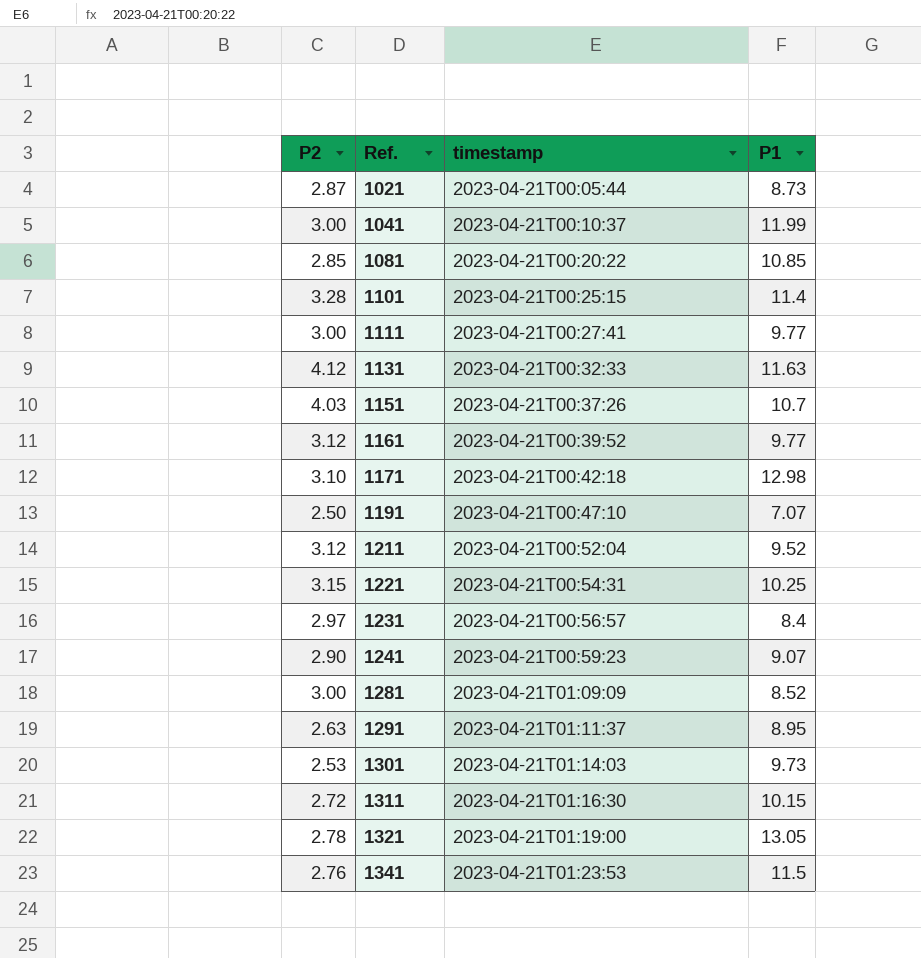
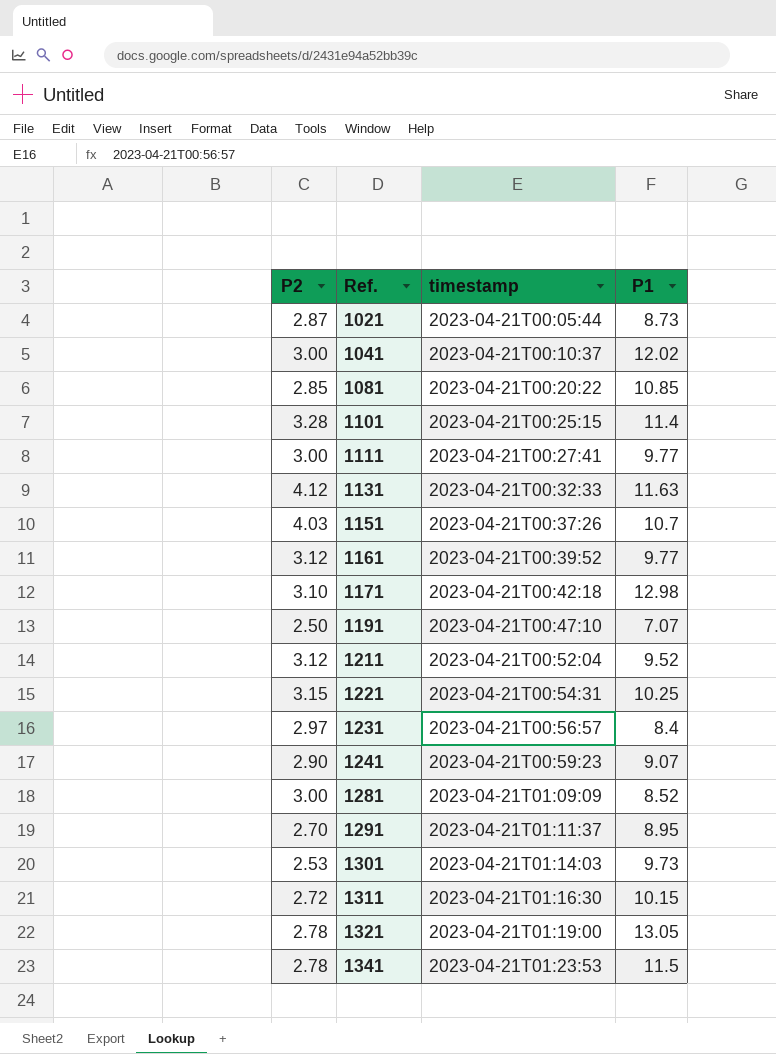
1041 | P1: 11.99 -> 12.02
1291 | P2: 2.63 -> 2.70
1341 | P2: 2.76 -> 2.78

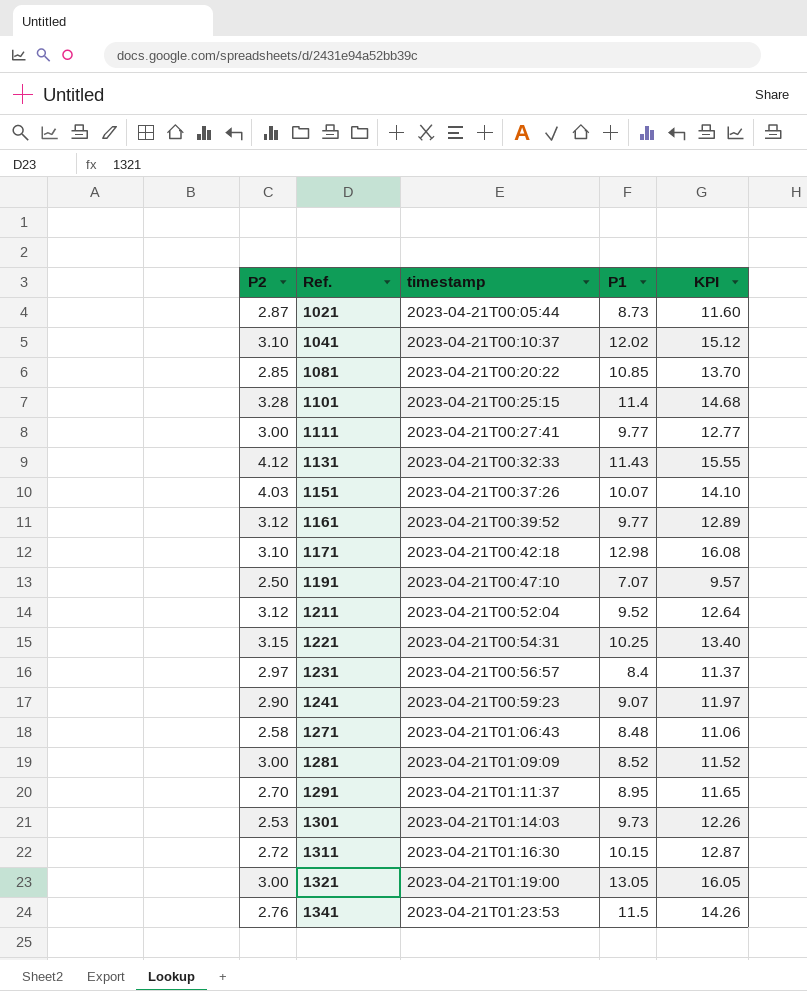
column KPI | formula: none -> [P2] + [P1]
1041 | P2: 3.00 -> 3.10
1131 | P1: 11.63 -> 11.43
1151 | P1: 10.7 -> 10.07
row 1271: none -> 2.58 | 2023-04-21T01:06:43 | 8.48 | 11.06
1321 | P2: 2.78 -> 3.00
1341 | P2: 2.78 -> 2.76

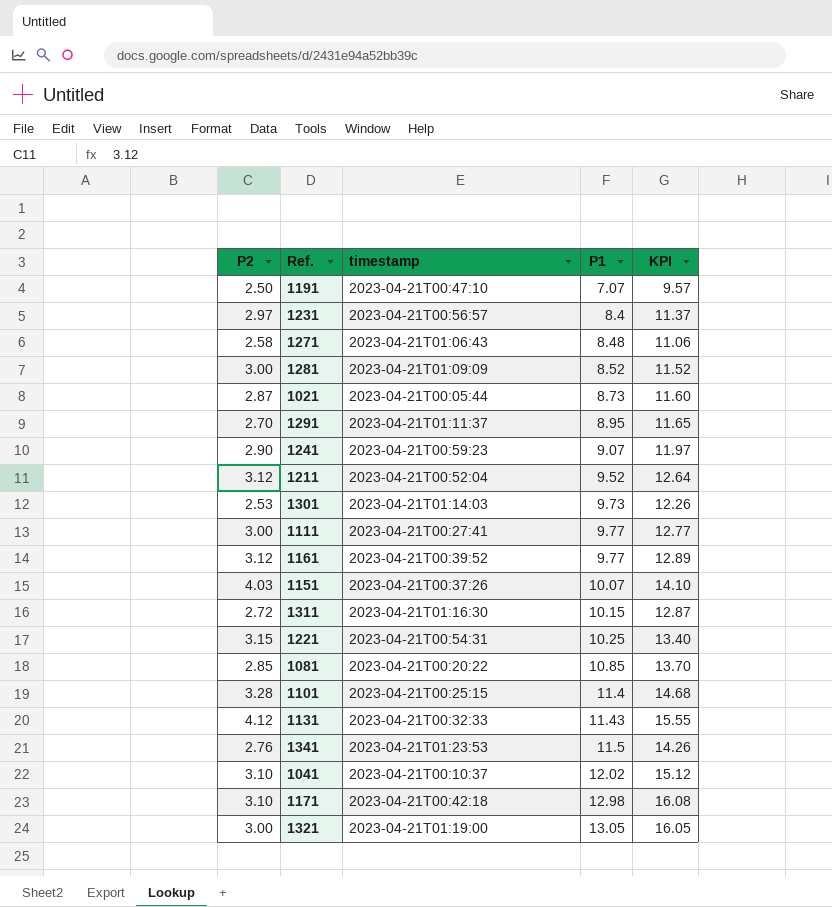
row order: Ref. ascending -> P1 ascending

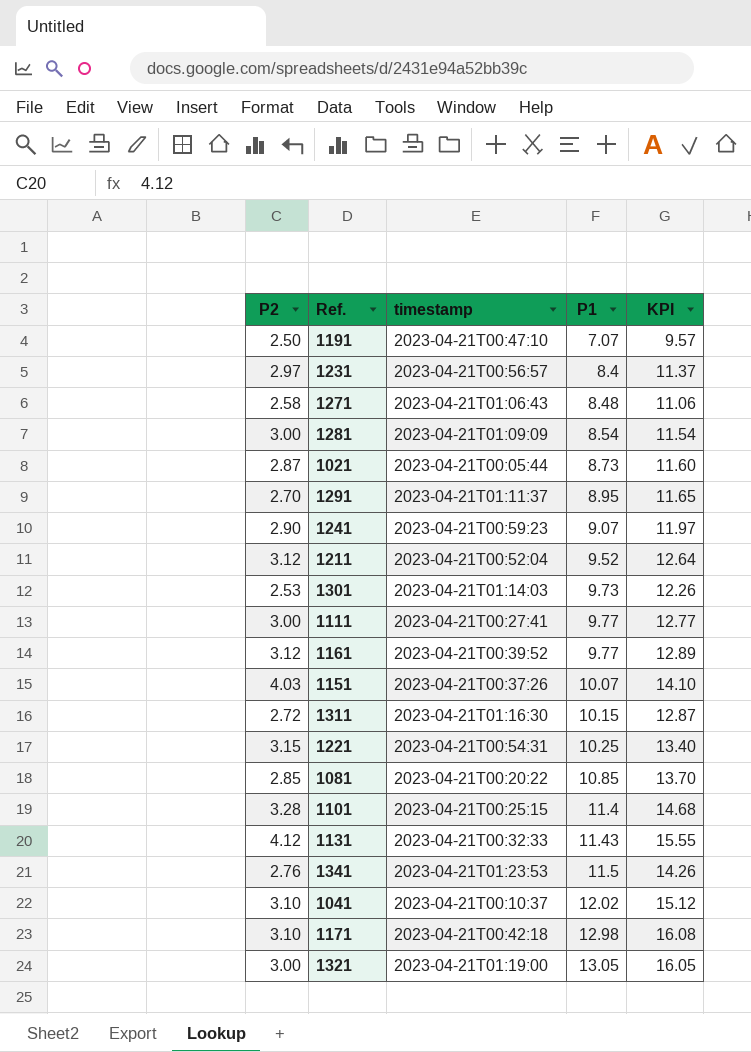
1281 | P1: 8.52 -> 8.54
1281 | KPI: 11.52 -> 11.54

